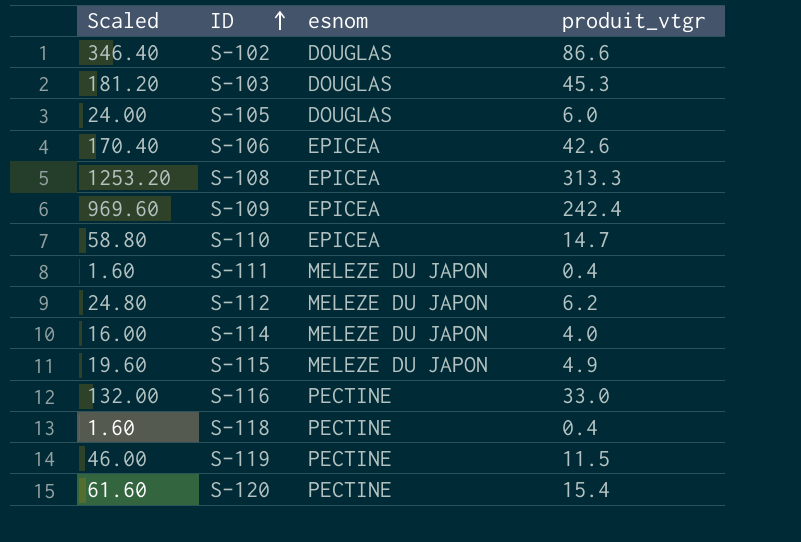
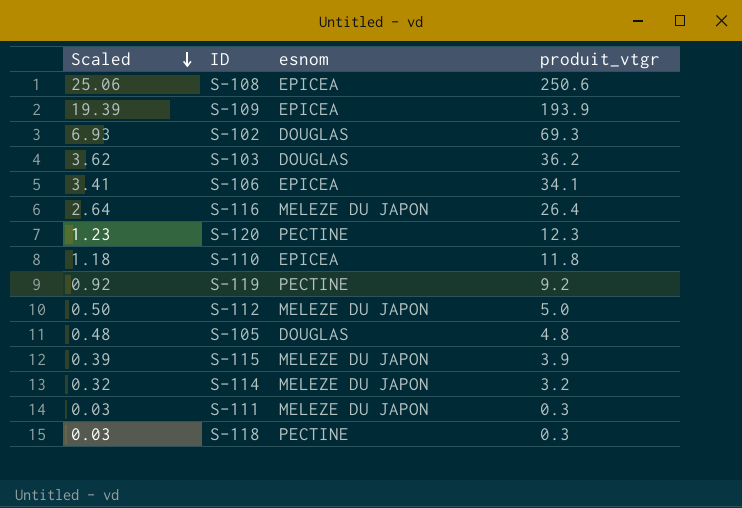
row order: ID ascending -> Scaled descending
column Scaled | formula: [produit_vtgr] * 4 -> [produit_vtgr] * 0.1
S-108 | produit_vtgr: 313.3 -> 250.6
S-109 | produit_vtgr: 242.4 -> 193.9
S-102 | produit_vtgr: 86.6 -> 69.3
S-103 | produit_vtgr: 45.3 -> 36.2
S-106 | produit_vtgr: 42.6 -> 34.1
S-116 | esnom: PECTINE -> MELEZE DU JAPON
S-116 | produit_vtgr: 33.0 -> 26.4
S-120 | produit_vtgr: 15.4 -> 12.3
S-110 | produit_vtgr: 14.7 -> 11.8
S-119 | produit_vtgr: 11.5 -> 9.2
S-112 | produit_vtgr: 6.2 -> 5.0
S-105 | produit_vtgr: 6.0 -> 4.8
S-115 | produit_vtgr: 4.9 -> 3.9
S-114 | produit_vtgr: 4.0 -> 3.2
S-111 | produit_vtgr: 0.4 -> 0.3
S-118 | produit_vtgr: 0.4 -> 0.3

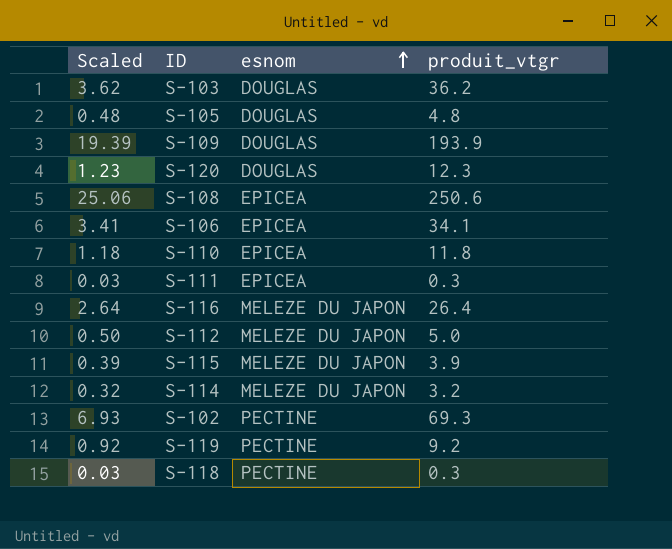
row order: Scaled descending -> esnom ascending
S-109 | esnom: EPICEA -> DOUGLAS
S-120 | esnom: PECTINE -> DOUGLAS
S-111 | esnom: MELEZE DU JAPON -> EPICEA
S-102 | esnom: DOUGLAS -> PECTINE

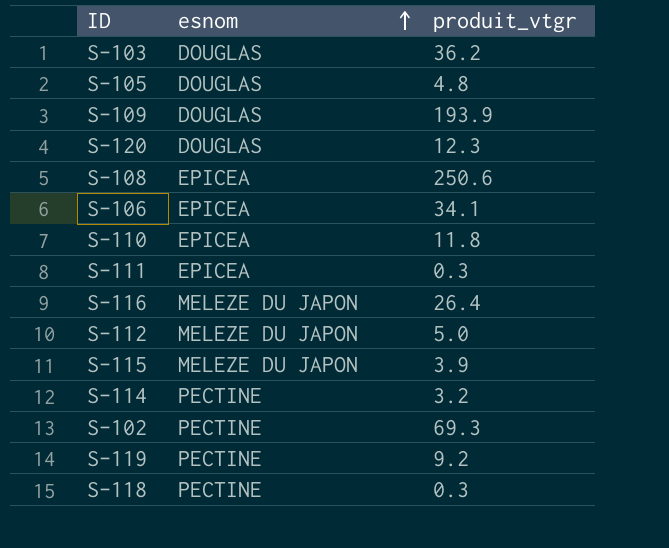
column Scaled | formula: [produit_vtgr] * 0.1 -> none
S-114 | esnom: MELEZE DU JAPON -> PECTINE

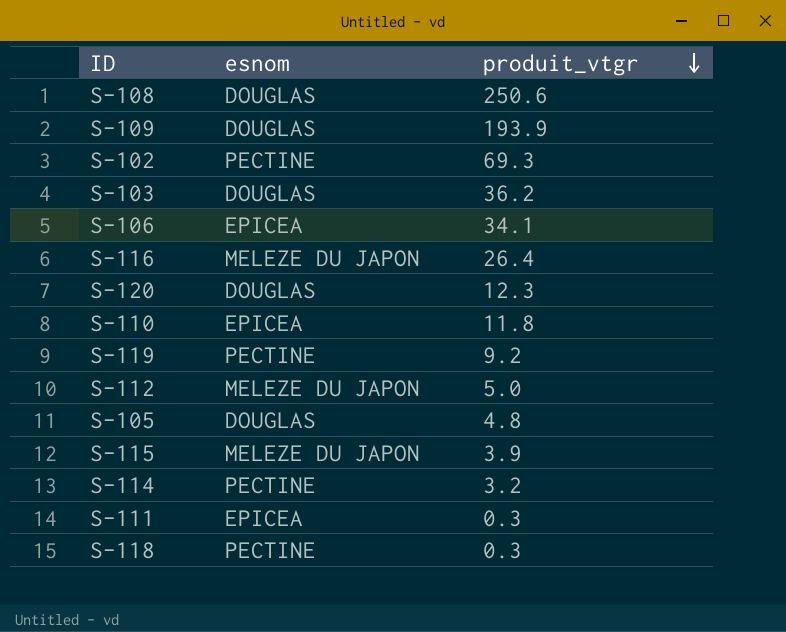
row order: esnom ascending -> produit_vtgr descending
S-108 | esnom: EPICEA -> DOUGLAS

